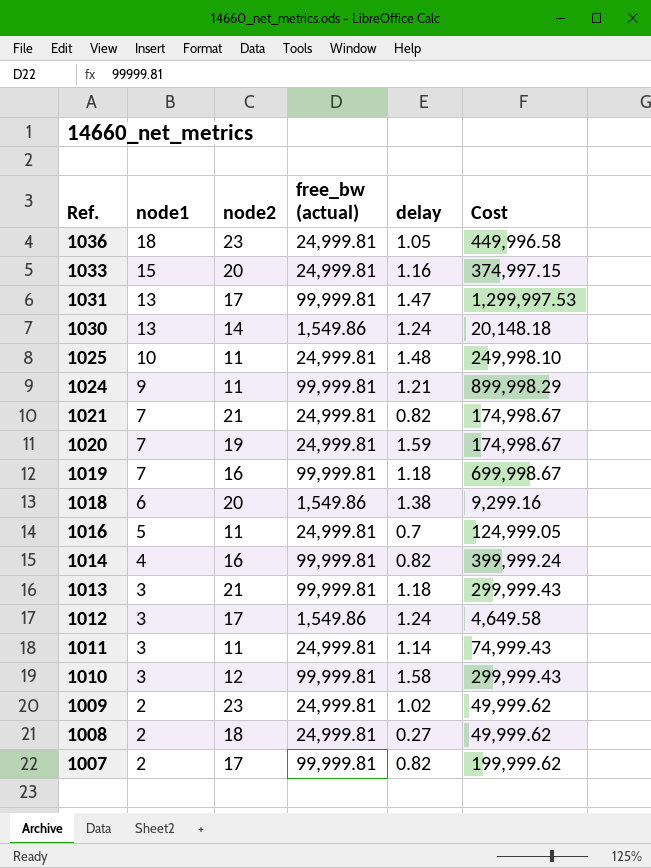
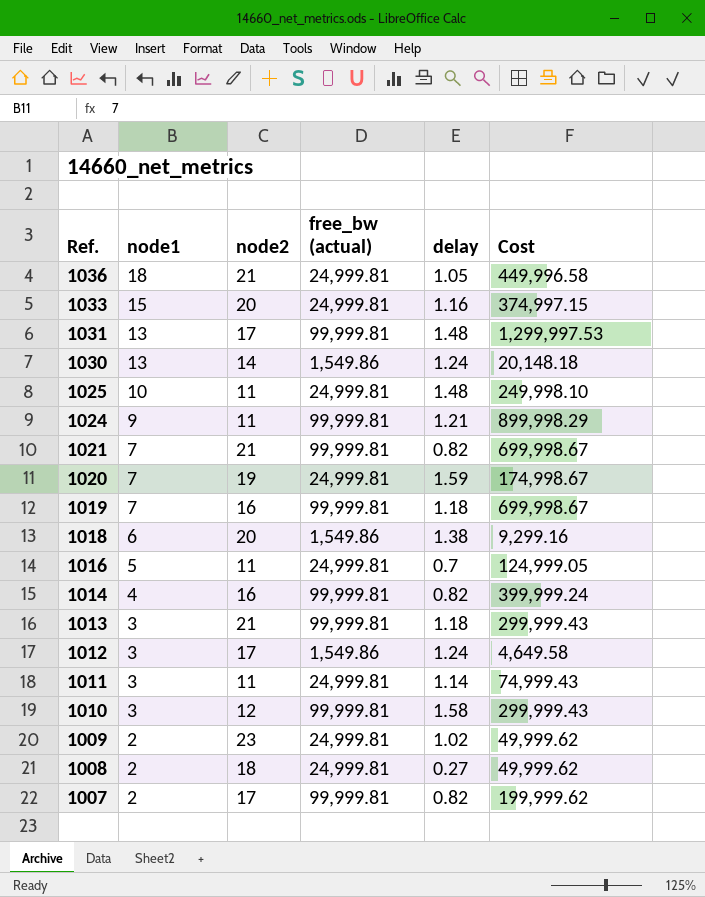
1036 | node2: 23 -> 21
1031 | delay: 1.47 -> 1.48
1021 | free_bw (actual): 24,999.81 -> 99,999.81
1021 | Cost: 174,998.67 -> 699,998.67

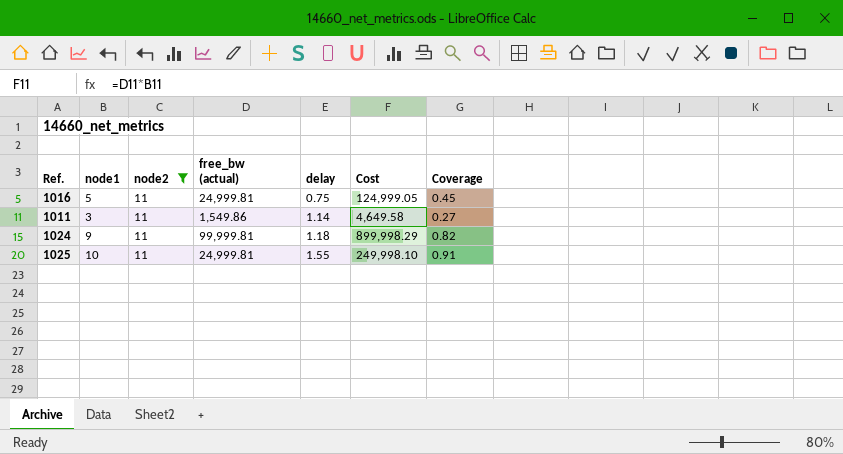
filter: none -> node2 = 11
row order: Ref. descending -> delay ascending
column Coverage | formula: none -> [node1] / [node2]
1016 | delay: 0.7 -> 0.75
1011 | free_bw (actual): 24,999.81 -> 1,549.86
1011 | Cost: 74,999.43 -> 4,649.58
1024 | delay: 1.21 -> 1.18
1025 | delay: 1.48 -> 1.55

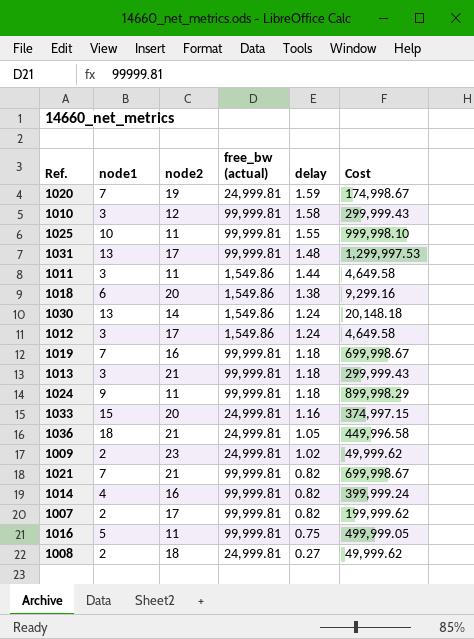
filter: node2 = 11 -> none
row order: delay ascending -> delay descending
column Coverage | formula: [node1] / [node2] -> none
1025 | free_bw (actual): 24,999.81 -> 99,999.81
1025 | Cost: 249,998.10 -> 999,998.10
1011 | delay: 1.14 -> 1.44
1016 | free_bw (actual): 24,999.81 -> 99,999.81
1016 | Cost: 124,999.05 -> 499,999.05

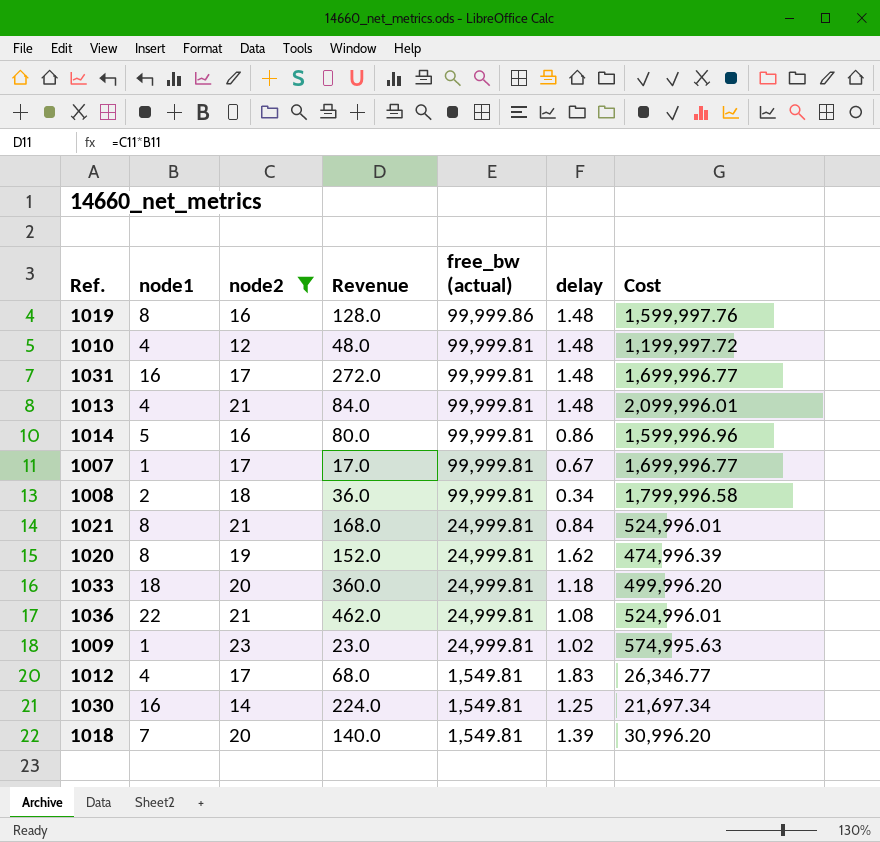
filter: none -> node2 != 11
row order: delay descending -> free_bw (actual) descending
column Revenue | formula: none -> [node1] * [node2]
column Cost | formula: [node1] * [free_bw (actual)] -> [node2] * [free_bw (actual)]
1019 | node1: 7 -> 8
1019 | free_bw (actual): 99,999.81 -> 99,999.86
1019 | delay: 1.18 -> 1.48
1010 | node1: 3 -> 4
1010 | delay: 1.58 -> 1.48
1031 | node1: 13 -> 16
1013 | node1: 3 -> 4
1013 | delay: 1.18 -> 1.48
1014 | node1: 4 -> 5
1014 | delay: 0.82 -> 0.86
1007 | node1: 2 -> 1
1007 | delay: 0.82 -> 0.67
1008 | free_bw (actual): 24,999.81 -> 99,999.81
1008 | delay: 0.27 -> 0.34
1021 | node1: 7 -> 8
1021 | free_bw (actual): 99,999.81 -> 24,999.81
1021 | delay: 0.82 -> 0.84
1020 | node1: 7 -> 8
1020 | delay: 1.59 -> 1.62
1033 | node1: 15 -> 18
1033 | delay: 1.16 -> 1.18
1036 | node1: 18 -> 22
1036 | delay: 1.05 -> 1.08
1009 | node1: 2 -> 1
1012 | node1: 3 -> 4
1012 | free_bw (actual): 1,549.86 -> 1,549.81
1012 | delay: 1.24 -> 1.83
1030 | node1: 13 -> 16
1030 | free_bw (actual): 1,549.86 -> 1,549.81
1030 | delay: 1.24 -> 1.25
1018 | node1: 6 -> 7
1018 | free_bw (actual): 1,549.86 -> 1,549.81
1018 | delay: 1.38 -> 1.39

